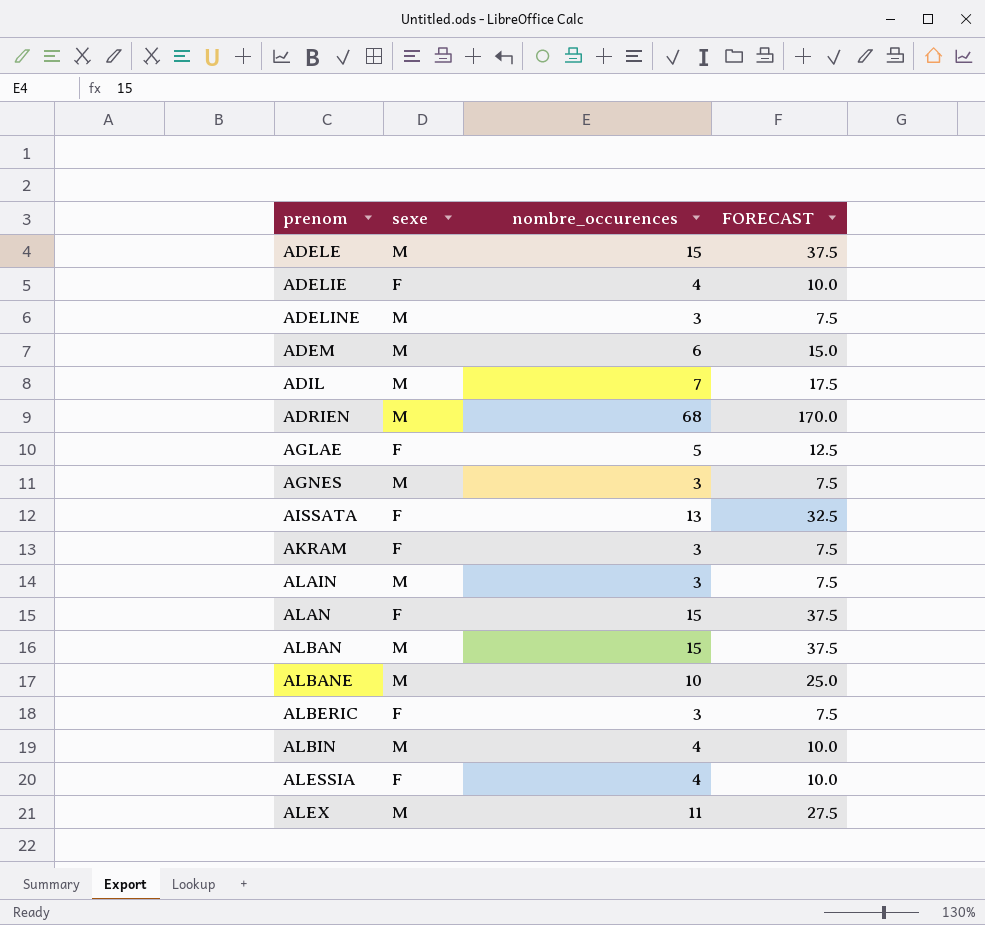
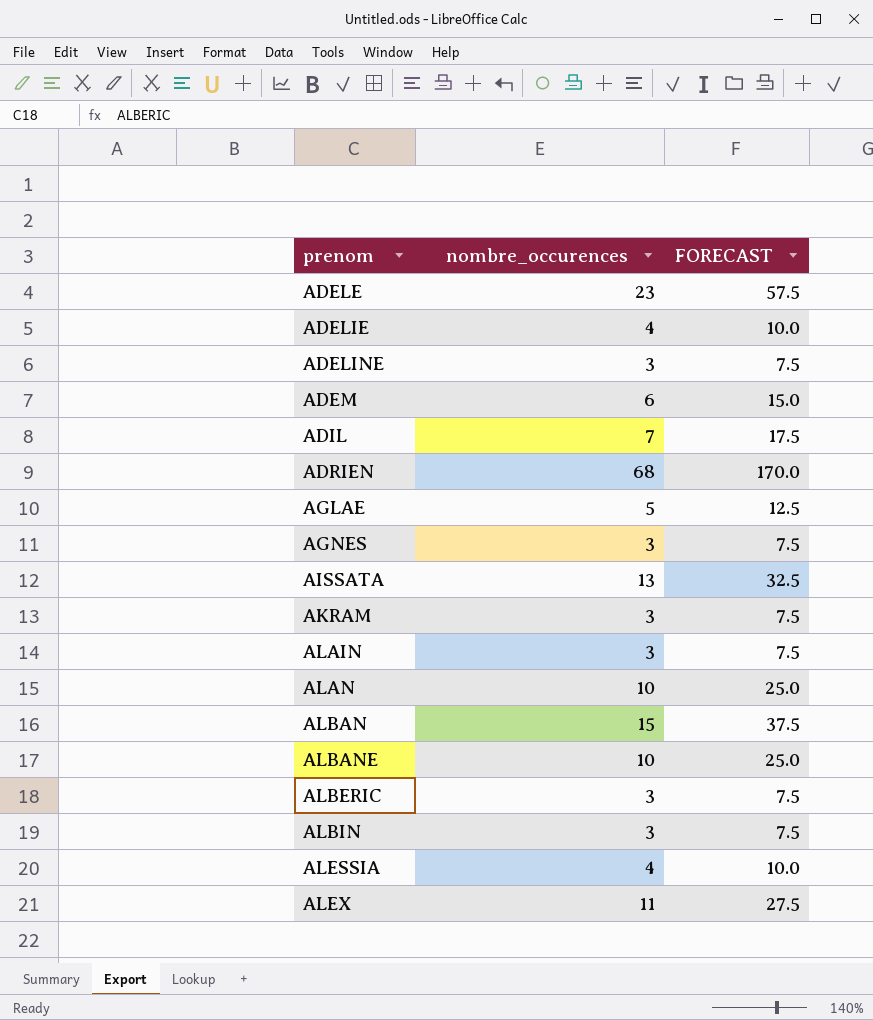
column sexe | position: 2 -> none
ADELE | nombre_occurences: 15 -> 23
ADELE | FORECAST: 37.5 -> 57.5
ALAN | nombre_occurences: 15 -> 10
ALAN | FORECAST: 37.5 -> 25.0
ALBIN | nombre_occurences: 4 -> 3
ALBIN | FORECAST: 10.0 -> 7.5

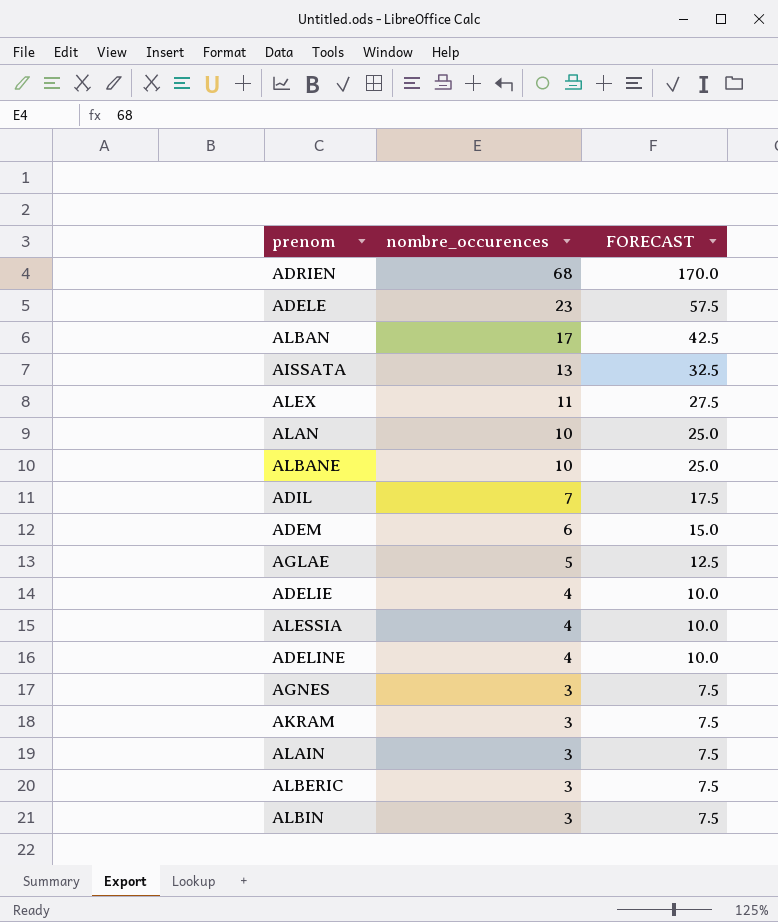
row order: prenom ascending -> nombre_occurences descending
ALBAN | nombre_occurences: 15 -> 17
ALBAN | FORECAST: 37.5 -> 42.5
ADELINE | nombre_occurences: 3 -> 4
ADELINE | FORECAST: 7.5 -> 10.0

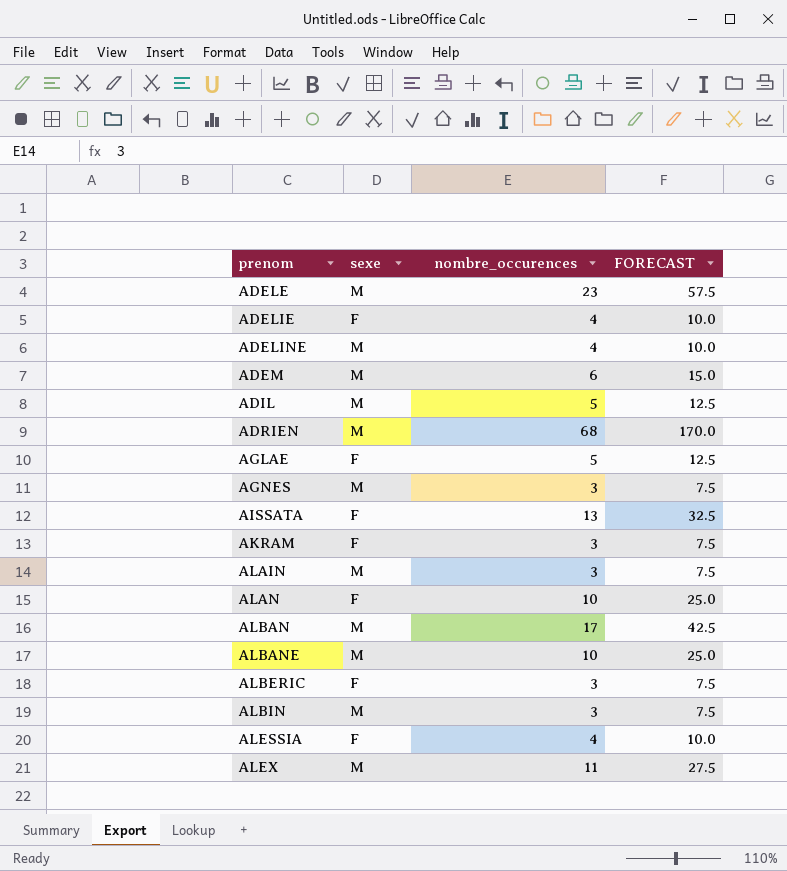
row order: nombre_occurences descending -> prenom ascending
column sexe | position: none -> 2
ADIL | nombre_occurences: 7 -> 5
ADIL | FORECAST: 17.5 -> 12.5

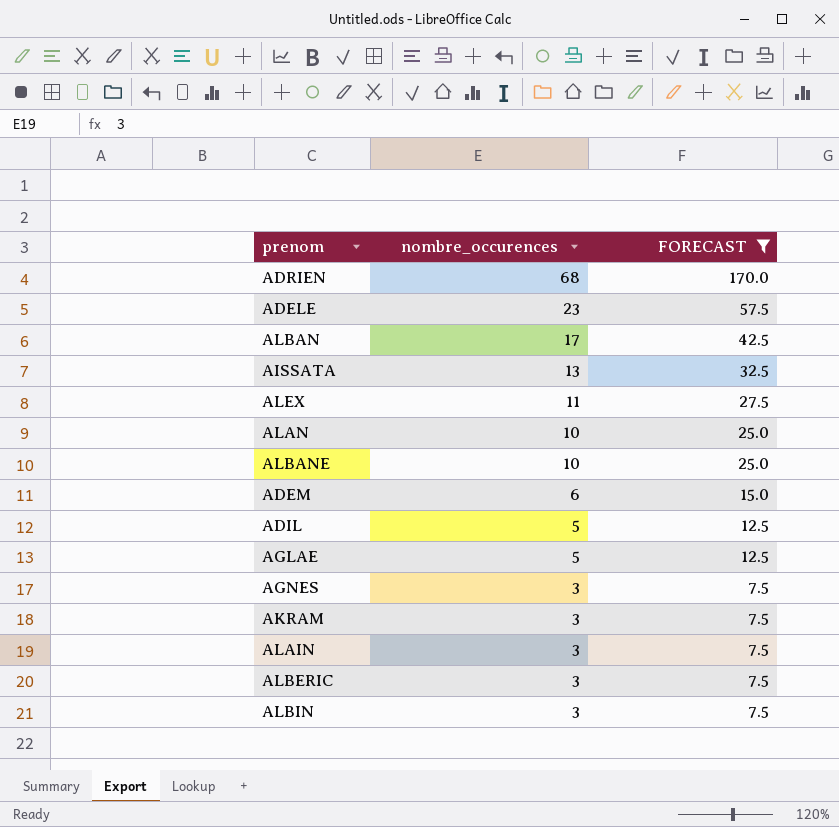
filter: none -> FORECAST != 10.0
row order: prenom ascending -> nombre_occurences descending
column sexe | position: 2 -> none

